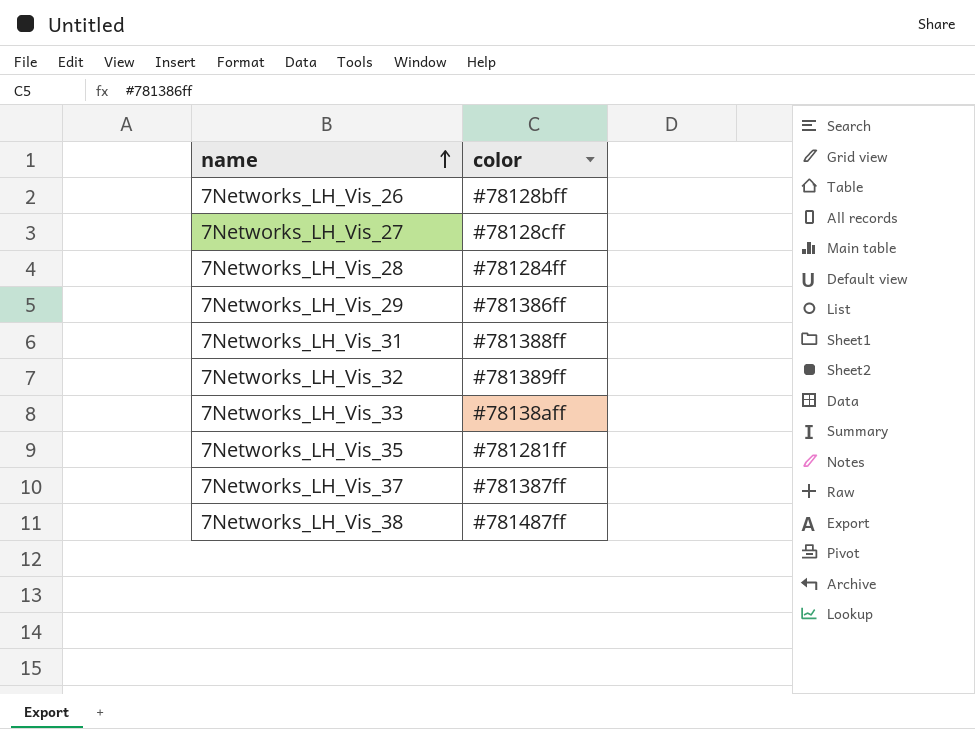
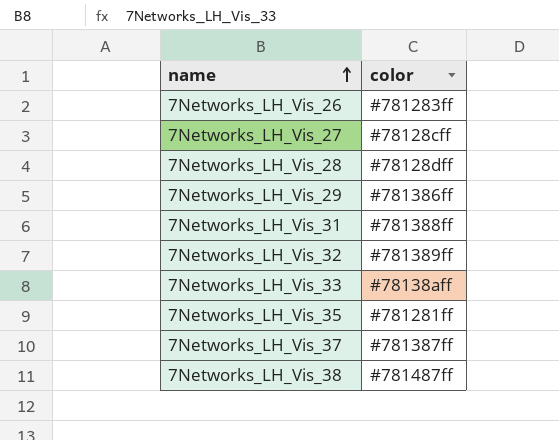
7Networks_LH_Vis_26 | color: #78128bff -> #781283ff
7Networks_LH_Vis_28 | color: #781284ff -> #78128dff

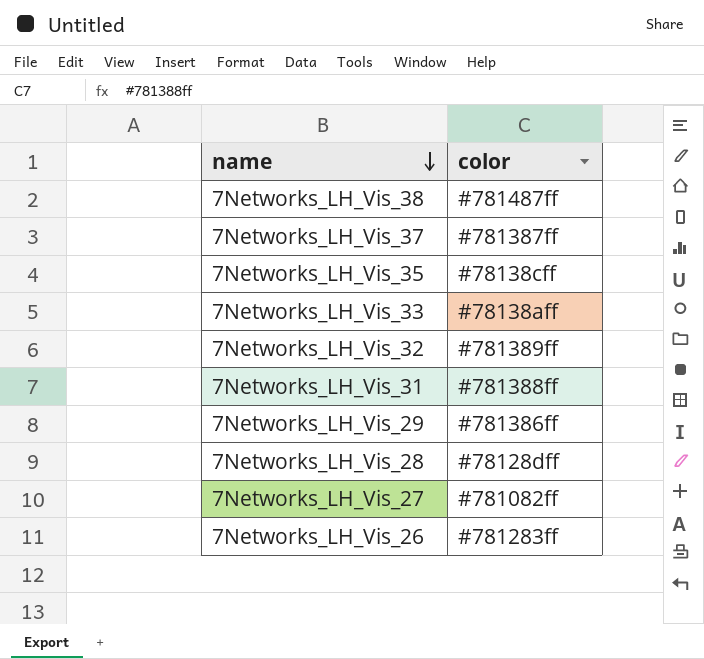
row order: name ascending -> name descending
7Networks_LH_Vis_35 | color: #781281ff -> #78138cff
7Networks_LH_Vis_27 | color: #78128cff -> #781082ff

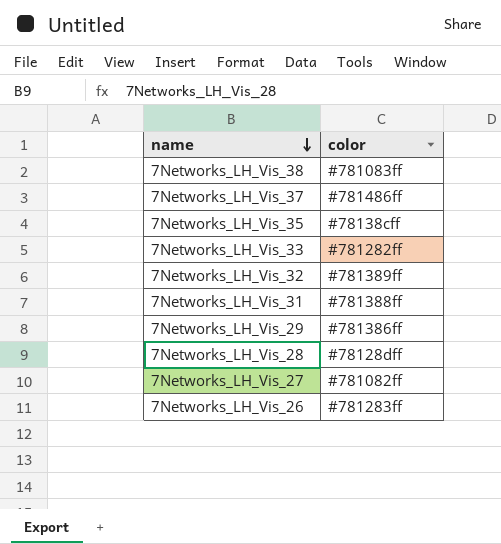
7Networks_LH_Vis_38 | color: #781487ff -> #781083ff
7Networks_LH_Vis_37 | color: #781387ff -> #781486ff
7Networks_LH_Vis_33 | color: #78138aff -> #781282ff

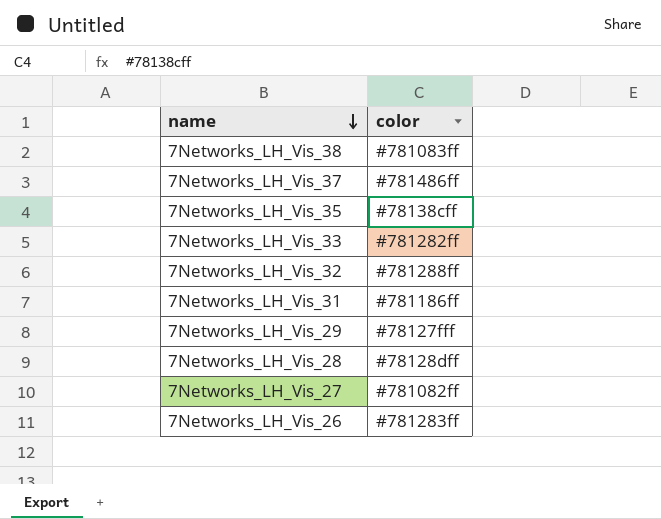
7Networks_LH_Vis_32 | color: #781389ff -> #781288ff
7Networks_LH_Vis_31 | color: #781388ff -> #781186ff
7Networks_LH_Vis_29 | color: #781386ff -> #78127fff

